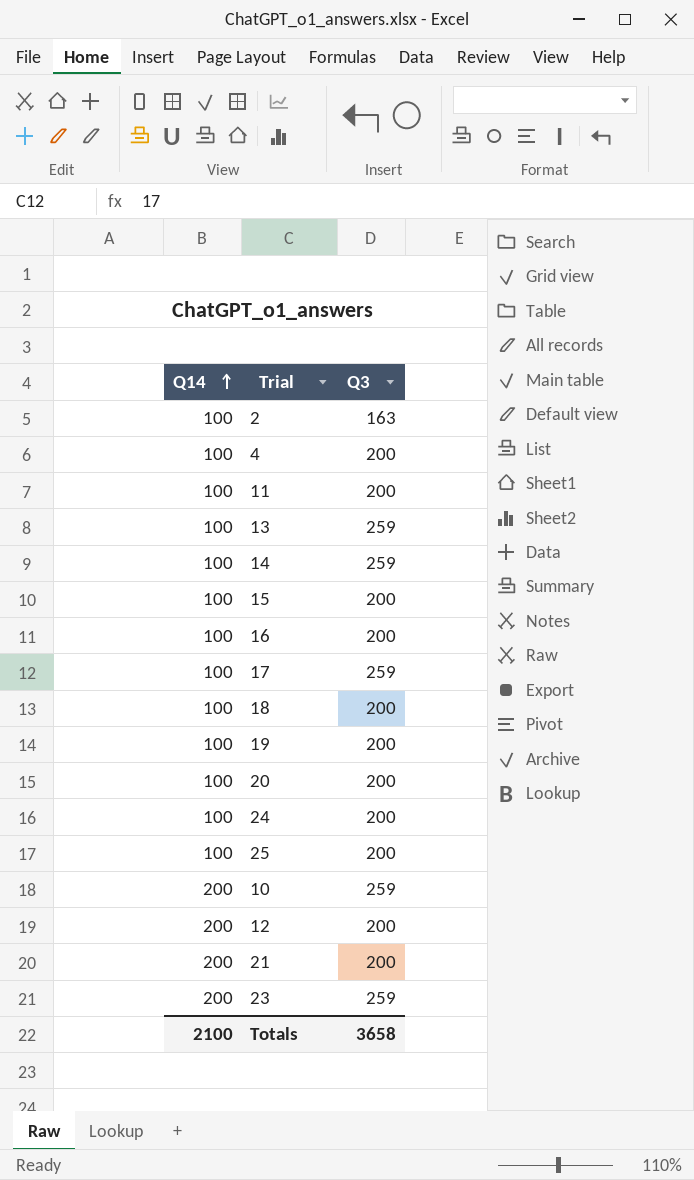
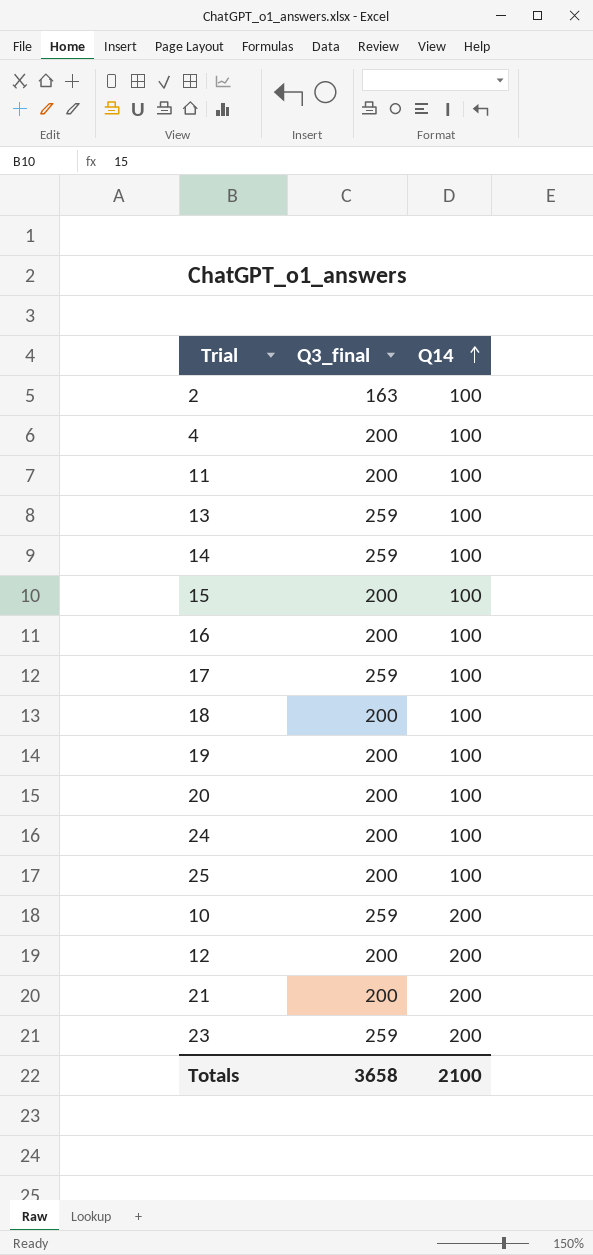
column name: Q3 -> Q3_final
column Q14 | position: 1 -> 3

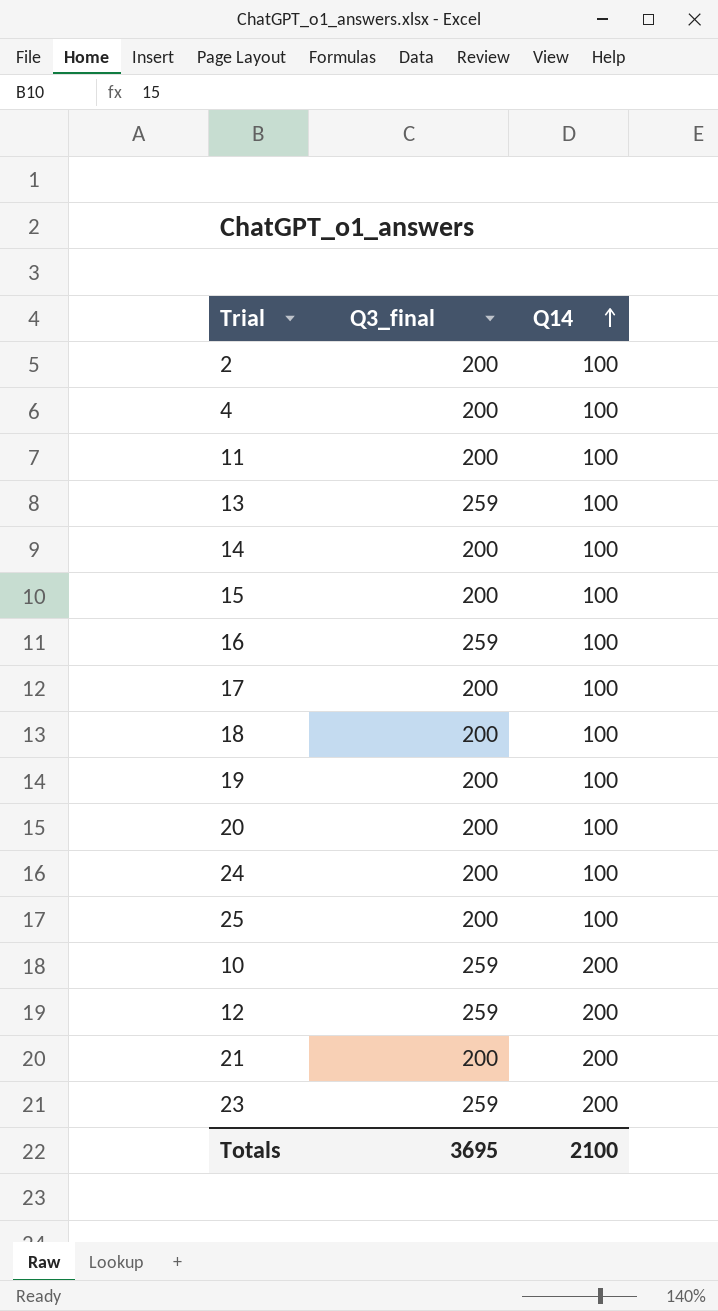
2 | Q3_final: 163 -> 200
14 | Q3_final: 259 -> 200
16 | Q3_final: 200 -> 259
17 | Q3_final: 259 -> 200
12 | Q3_final: 200 -> 259
Totals | Q3_final: 3658 -> 3695

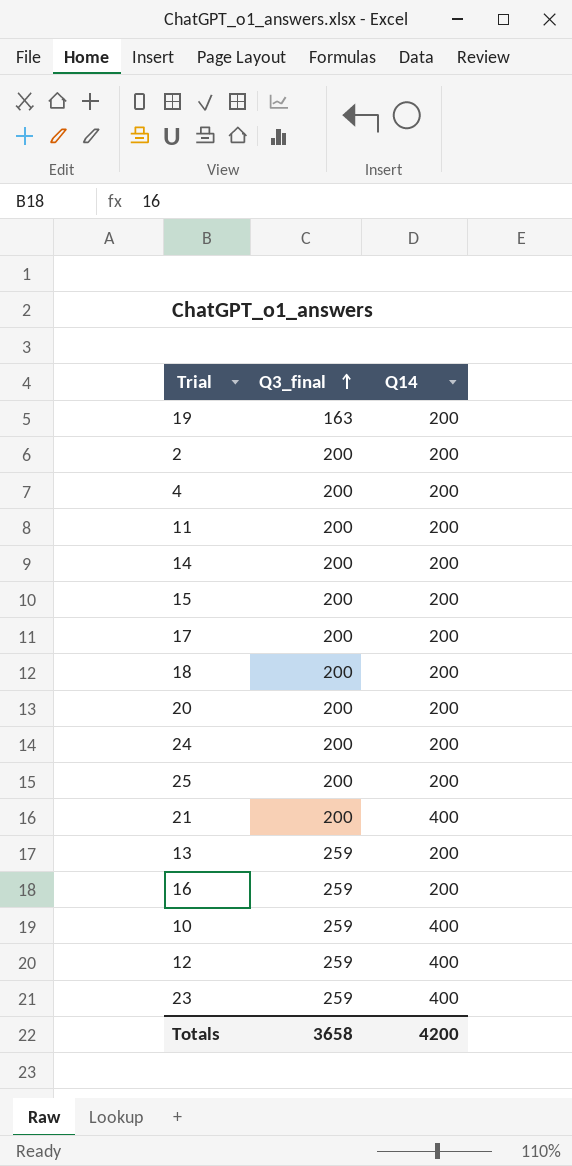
row order: Q14 ascending -> Q3_final ascending
19 | Q3_final: 200 -> 163
19 | Q14: 100 -> 200
2 | Q14: 100 -> 200
4 | Q14: 100 -> 200
11 | Q14: 100 -> 200
14 | Q14: 100 -> 200
15 | Q14: 100 -> 200
17 | Q14: 100 -> 200
18 | Q14: 100 -> 200
20 | Q14: 100 -> 200
24 | Q14: 100 -> 200
25 | Q14: 100 -> 200
21 | Q14: 200 -> 400
13 | Q14: 100 -> 200
16 | Q14: 100 -> 200
10 | Q14: 200 -> 400
12 | Q14: 200 -> 400
23 | Q14: 200 -> 400
Totals | Q3_final: 3695 -> 3658
Totals | Q14: 2100 -> 4200

